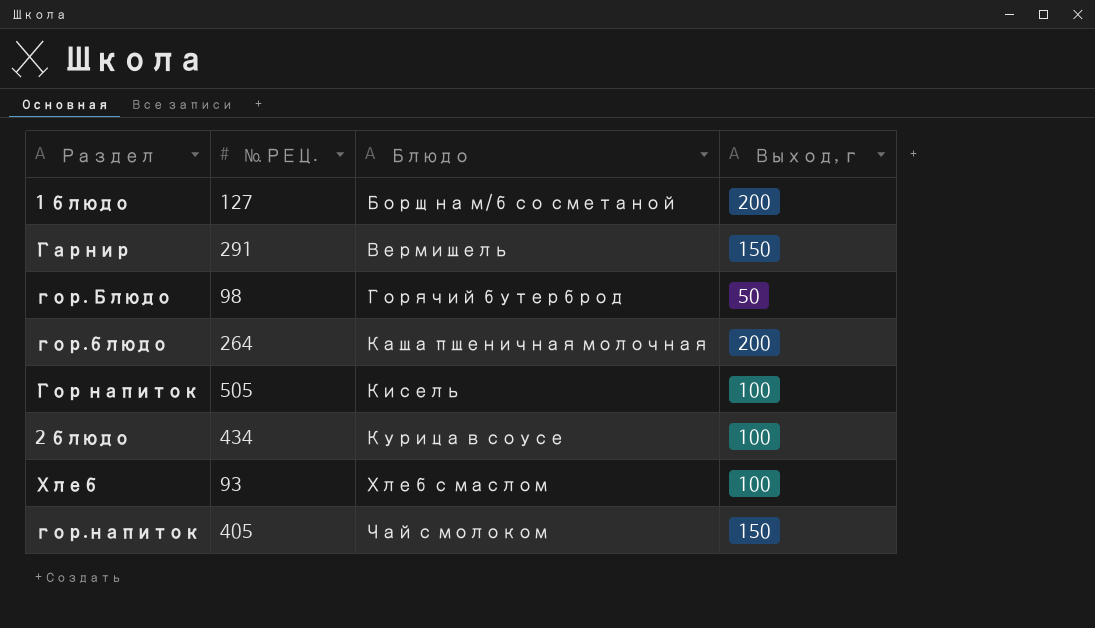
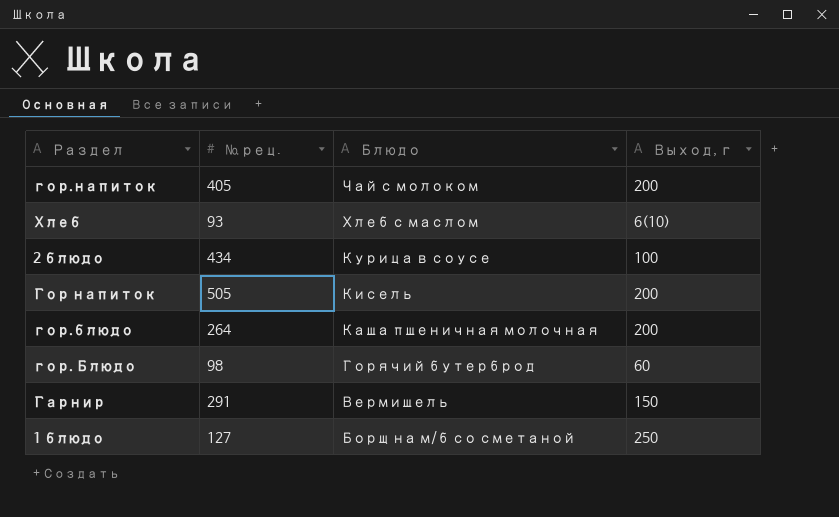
row order: Блюдо ascending -> Блюдо descending
column name: № РЕЦ. -> № рец.
гор.напиток | Выход, г: 150 -> 200
Хлеб | Выход, г: 100 -> 6(10)
Гор напиток | Выход, г: 100 -> 200
гор. Блюдо | Выход, г: 50 -> 60
1 блюдо | Выход, г: 200 -> 250

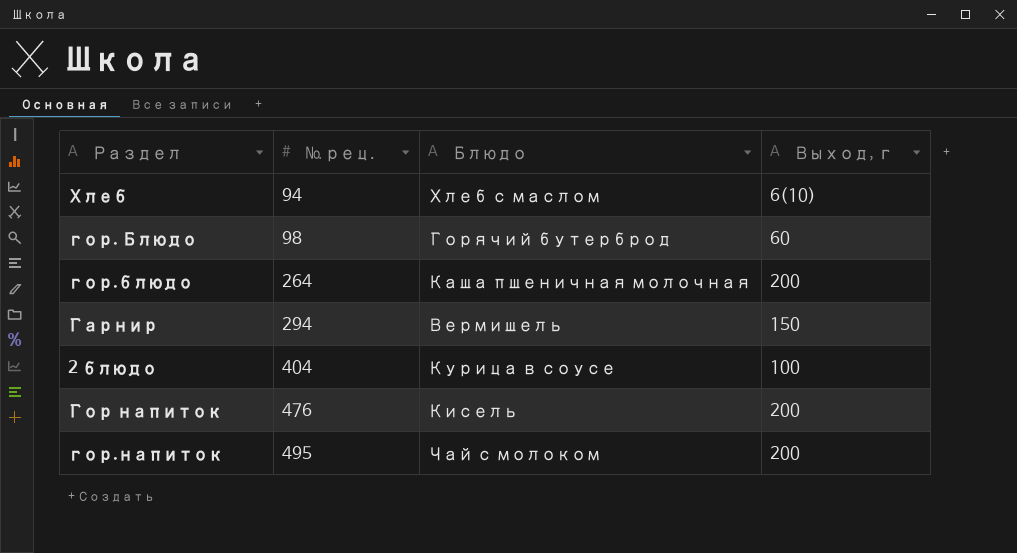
row order: Блюдо descending -> № рец. ascending
row 1 блюдо: 127 | Борщ на м/б со сметаной | 250 -> none
Хлеб | № рец.: 93 -> 94
Гарнир | № рец.: 291 -> 294
2 блюдо | № рец.: 434 -> 404
Гор напиток | № рец.: 505 -> 476
гор.напиток | № рец.: 405 -> 495

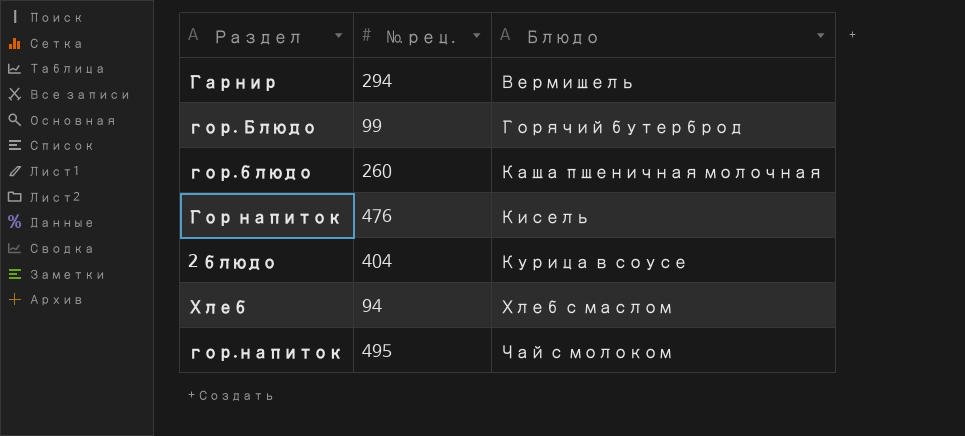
row order: № рец. ascending -> Блюдо ascending
column Выход, г | position: 4 -> none
гор. Блюдо | № рец.: 98 -> 99
гор.блюдо | № рец.: 264 -> 260

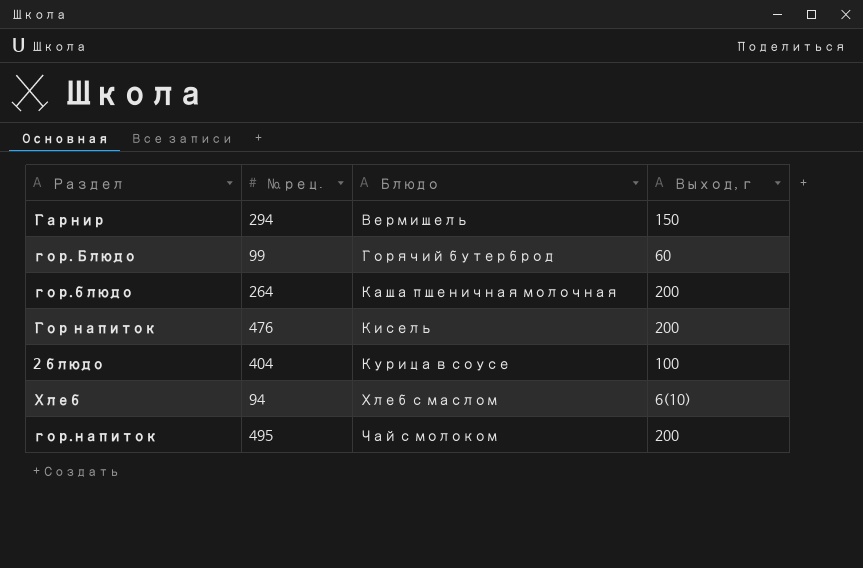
column Выход, г | position: none -> 4
гор.блюдо | № рец.: 260 -> 264

